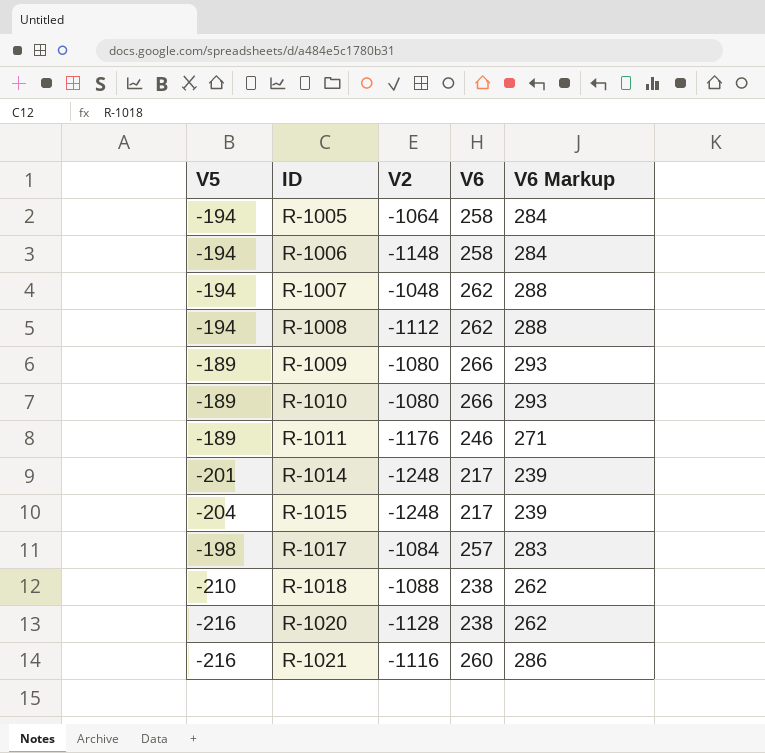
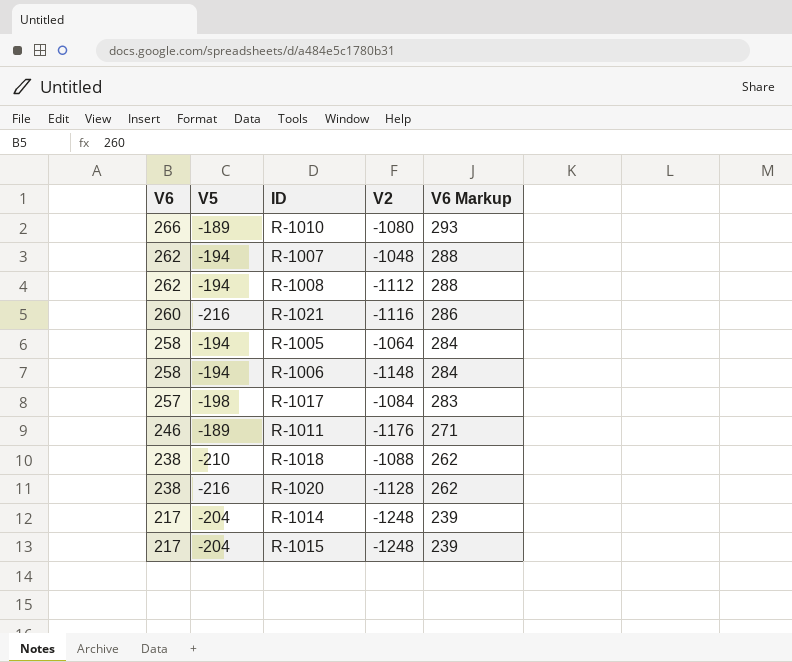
row order: ID ascending -> V6 descending
column V6 | position: 4 -> 1
row R-1009: -189 | -1080 | 266 | 293 -> none
R-1014 | V5: -201 -> -204

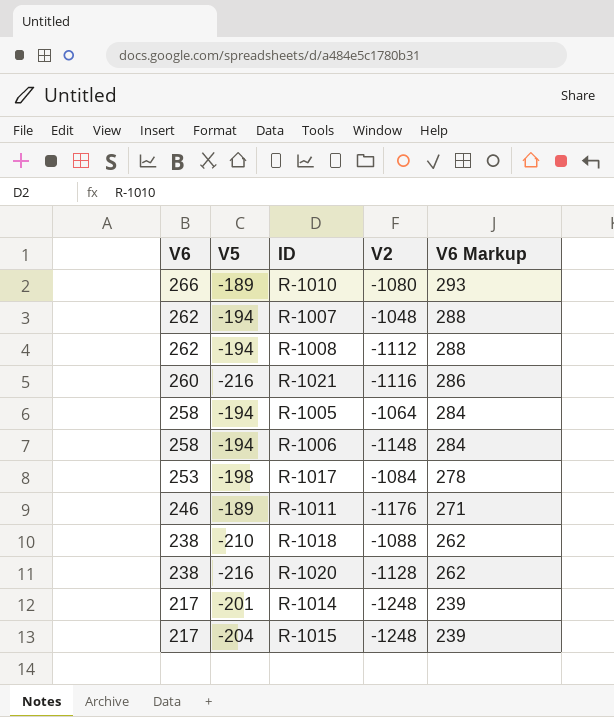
R-1017 | V6: 257 -> 253
R-1017 | V6 Markup: 283 -> 278
R-1014 | V5: -204 -> -201

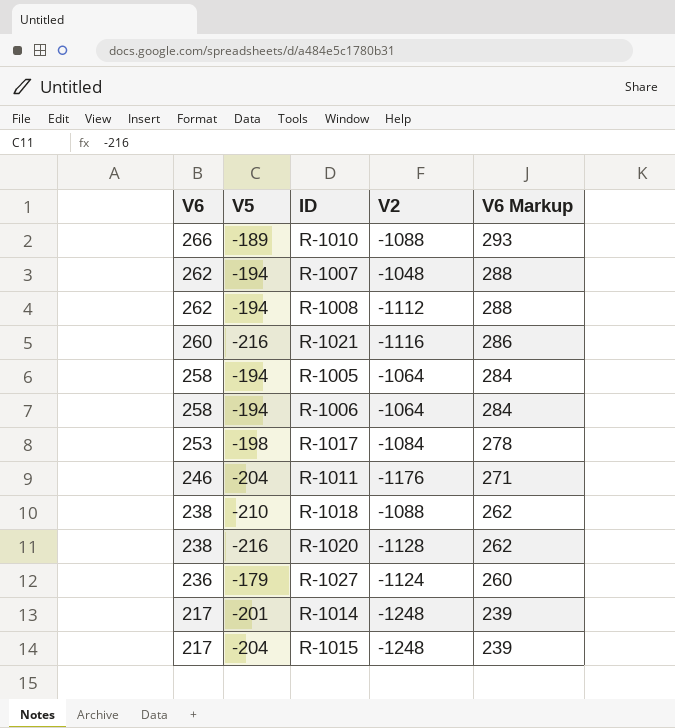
R-1010 | V2: -1080 -> -1088
R-1006 | V2: -1148 -> -1064
R-1011 | V5: -189 -> -204
row R-1027: none -> 236 | -179 | -1124 | 260

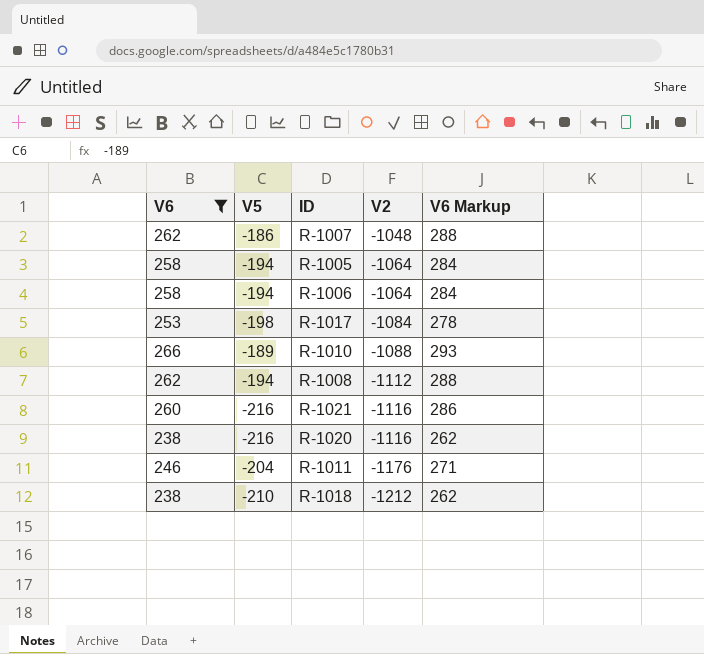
filter: none -> V6 >= 238
row order: V6 descending -> V2 descending
R-1007 | V5: -194 -> -186
R-1020 | V2: -1128 -> -1116
R-1018 | V2: -1088 -> -1212

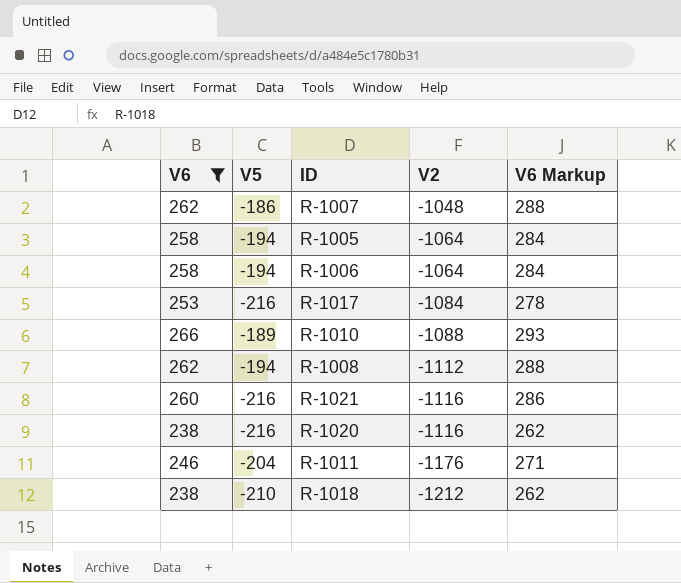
R-1017 | V5: -198 -> -216

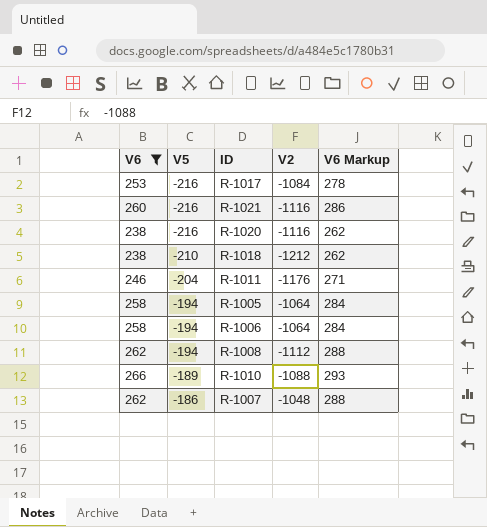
row order: V2 descending -> V5 ascending

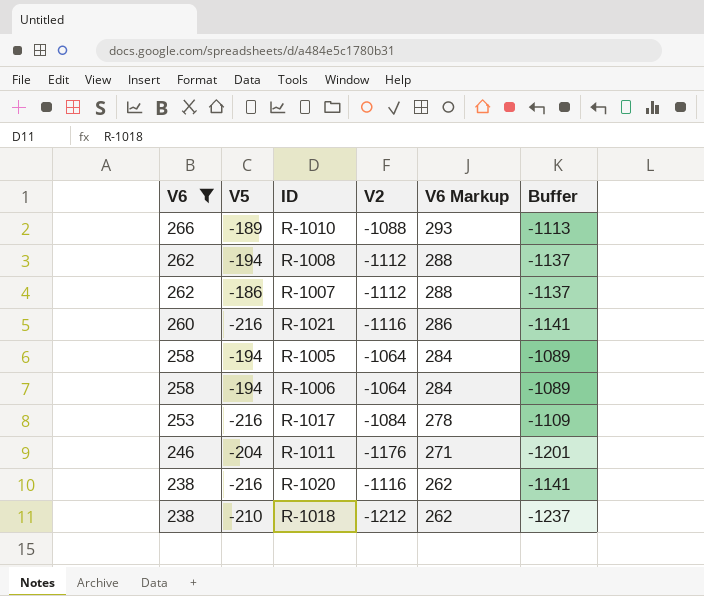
row order: V5 ascending -> V6 descending
column Buffer | formula: none -> [V2] - 25
R-1007 | V2: -1048 -> -1112

